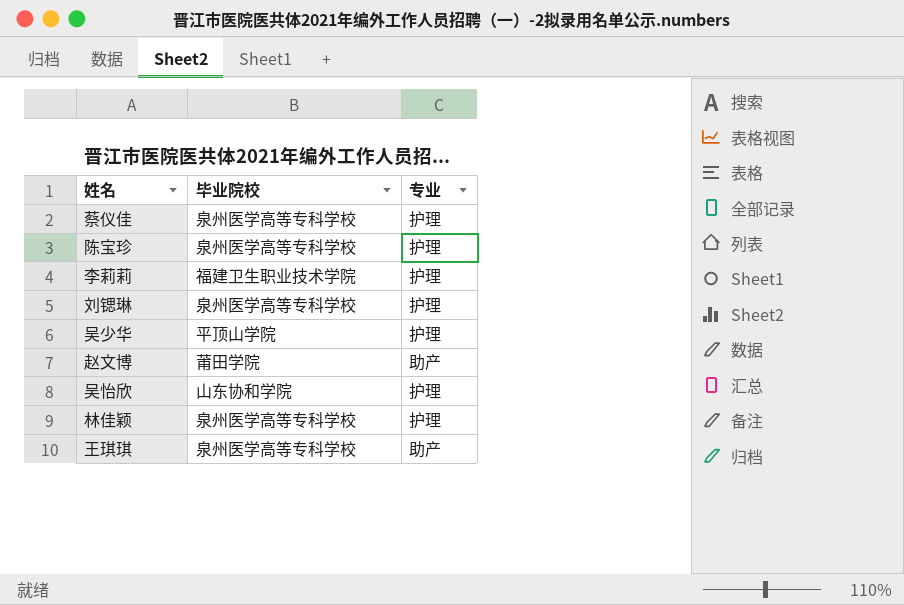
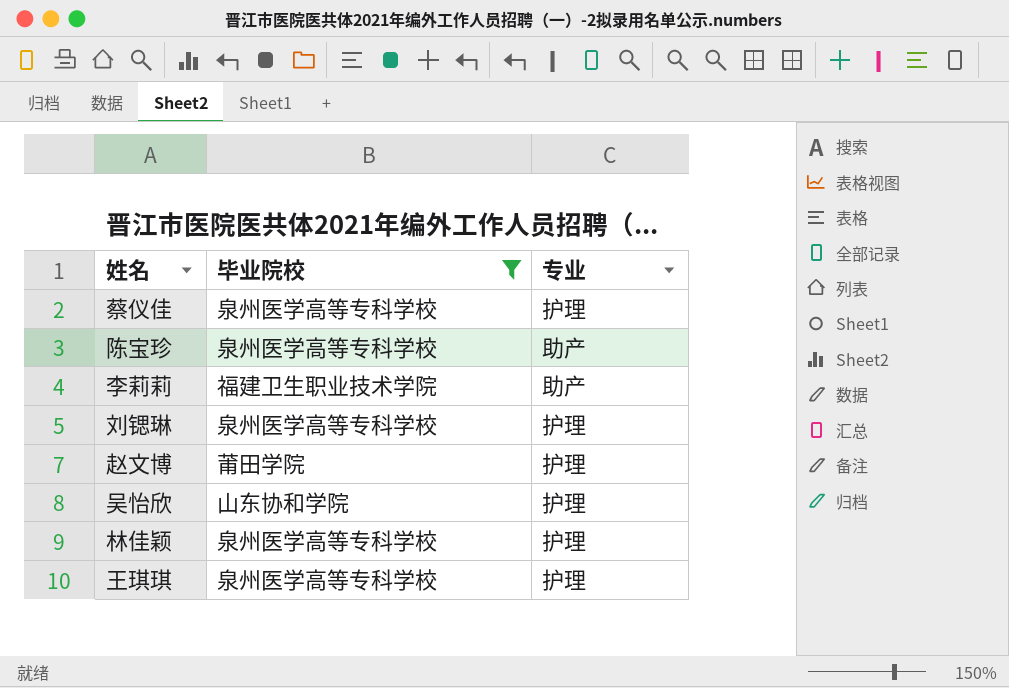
filter: none -> 毕业院校 != 平顶山学院
陈宝珍 | 专业: 护理 -> 助产
李莉莉 | 专业: 护理 -> 助产
赵文博 | 专业: 助产 -> 护理
王琪琪 | 专业: 助产 -> 护理

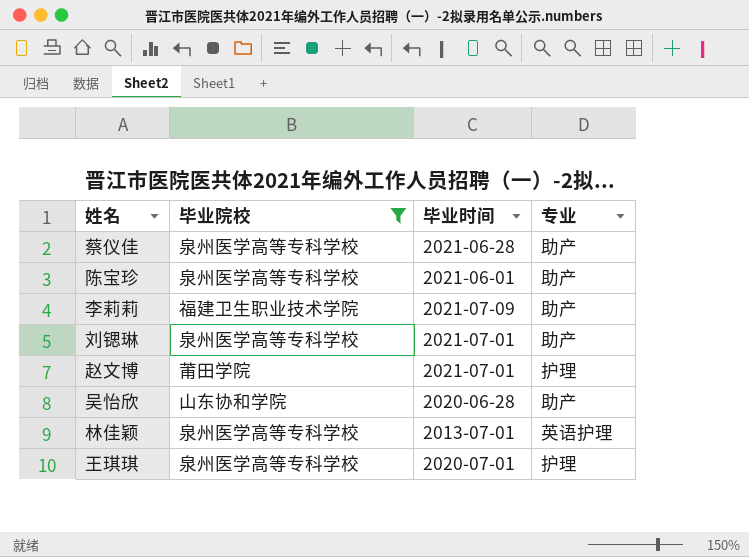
column 毕业时间 | position: none -> 3
蔡仪佳 | 专业: 护理 -> 助产
刘锶琳 | 专业: 护理 -> 助产
吴怡欣 | 专业: 护理 -> 助产
林佳颖 | 专业: 护理 -> 英语护理

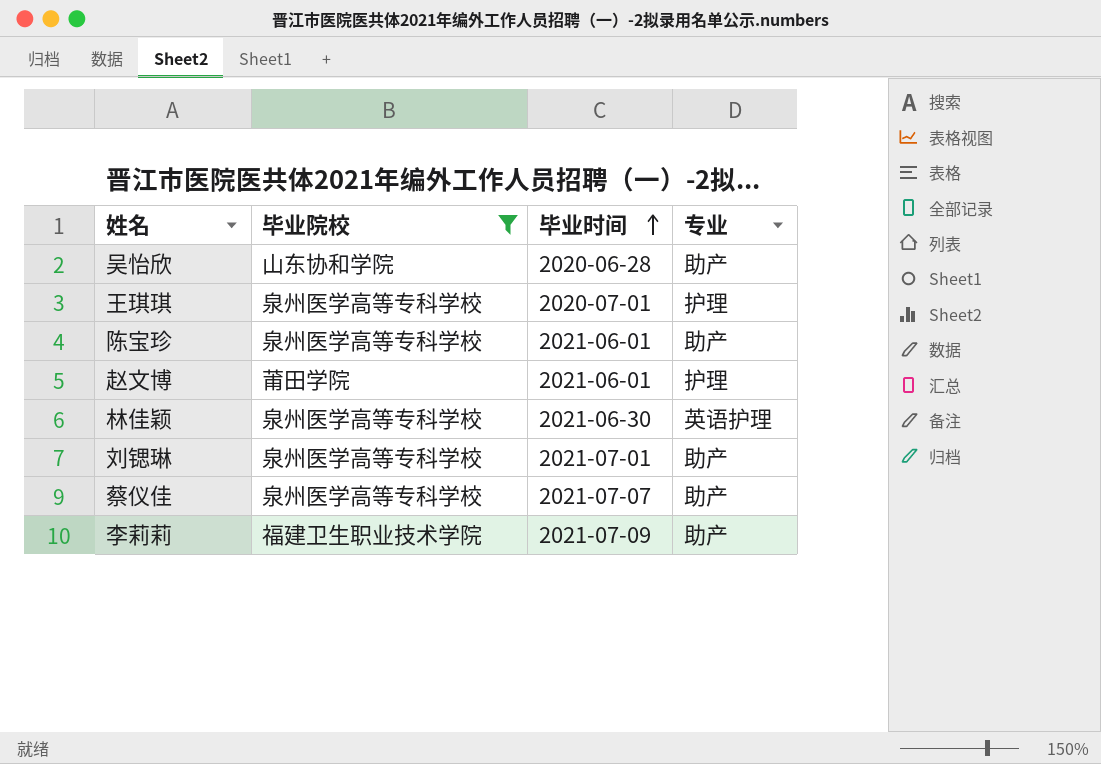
row order: none -> 毕业时间 ascending
赵文博 | 毕业时间: 2021-07-01 -> 2021-06-01
林佳颖 | 毕业时间: 2013-07-01 -> 2021-06-30
蔡仪佳 | 毕业时间: 2021-06-28 -> 2021-07-07

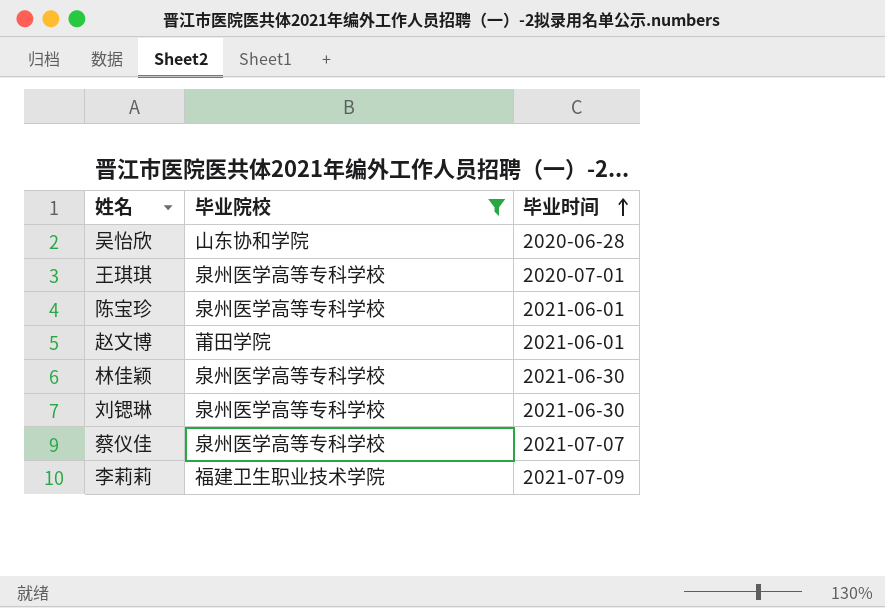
column 专业 | position: 4 -> none
刘锶琳 | 毕业时间: 2021-07-01 -> 2021-06-30

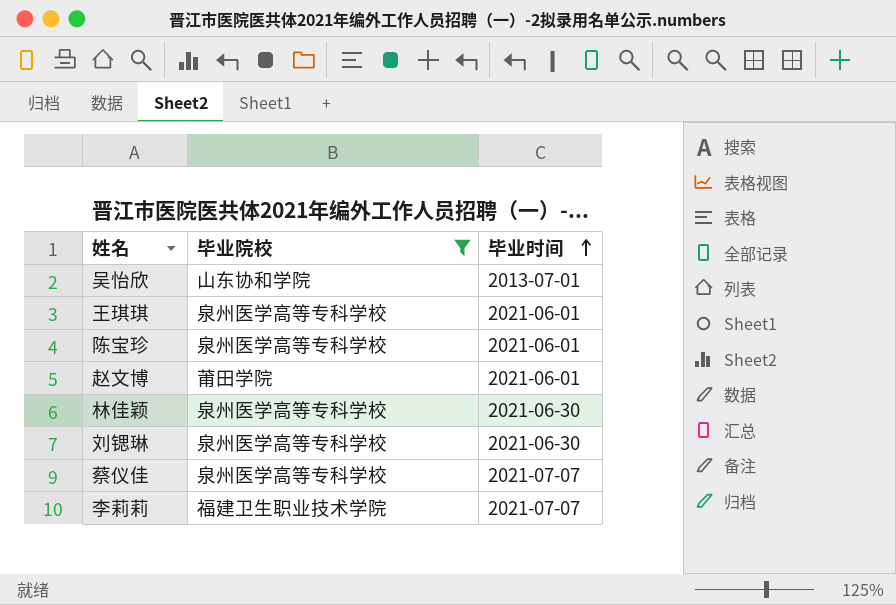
吴怡欣 | 毕业时间: 2020-06-28 -> 2013-07-01
王琪琪 | 毕业时间: 2020-07-01 -> 2021-06-01
李莉莉 | 毕业时间: 2021-07-09 -> 2021-07-07

